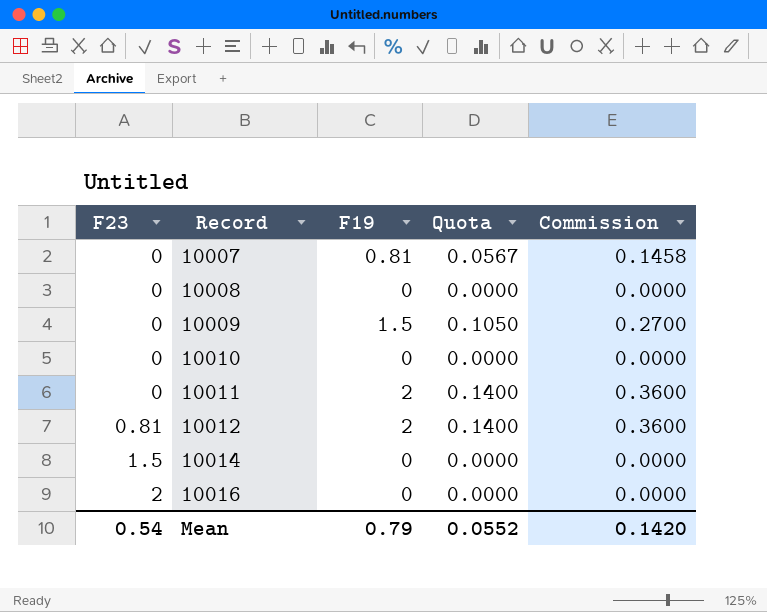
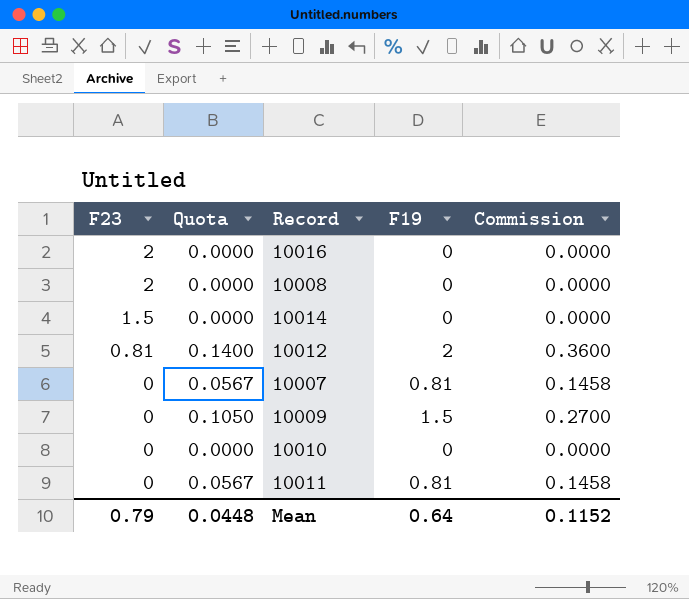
row order: F23 ascending -> F23 descending
column Quota | position: 4 -> 2
10008 | F23: 0 -> 2
10011 | Quota: 0.1400 -> 0.0567
10011 | F19: 2 -> 0.81
10011 | Commission: 0.3600 -> 0.1458
Mean | F23: 0.54 -> 0.79
Mean | Quota: 0.0552 -> 0.0448
Mean | F19: 0.79 -> 0.64
Mean | Commission: 0.1420 -> 0.1152

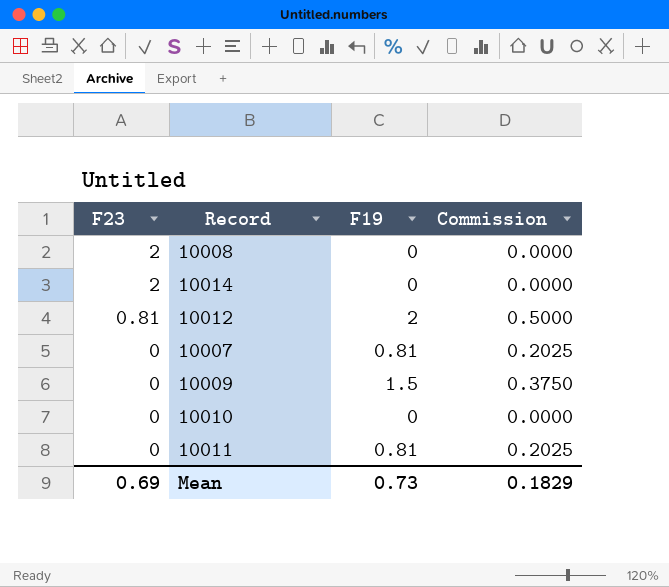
column Quota | formula: [F19] * 0.07 -> none
column Commission | formula: [F19] * 0.18 -> [F19] * 0.25
row 10016: 2 | 0.0000 | 0 | 0.0000 -> none
10014 | F23: 1.5 -> 2
Mean | F23: 0.79 -> 0.69
Mean | F19: 0.64 -> 0.73
Mean | Commission: 0.1152 -> 0.1829

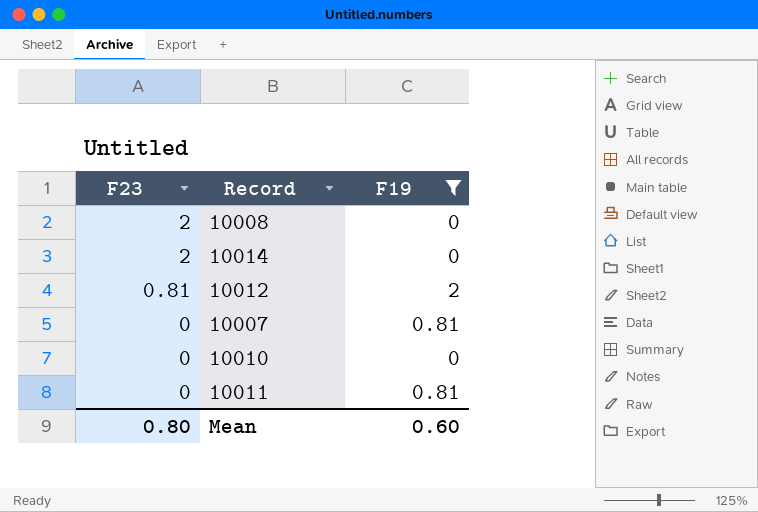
filter: none -> F19 != 1.5
column Commission | formula: [F19] * 0.25 -> none
Mean | F23: 0.69 -> 0.80
Mean | F19: 0.73 -> 0.60

